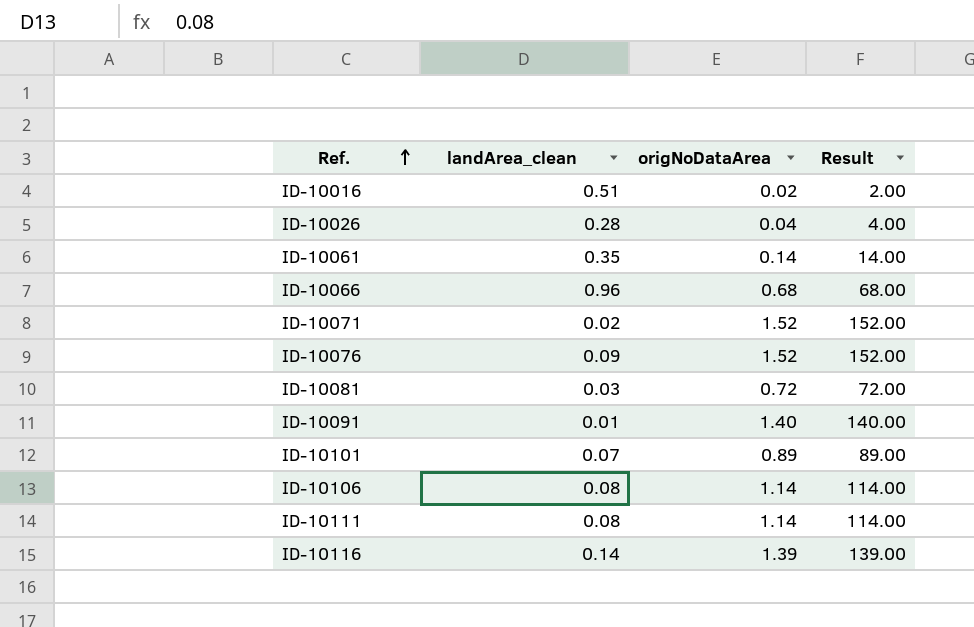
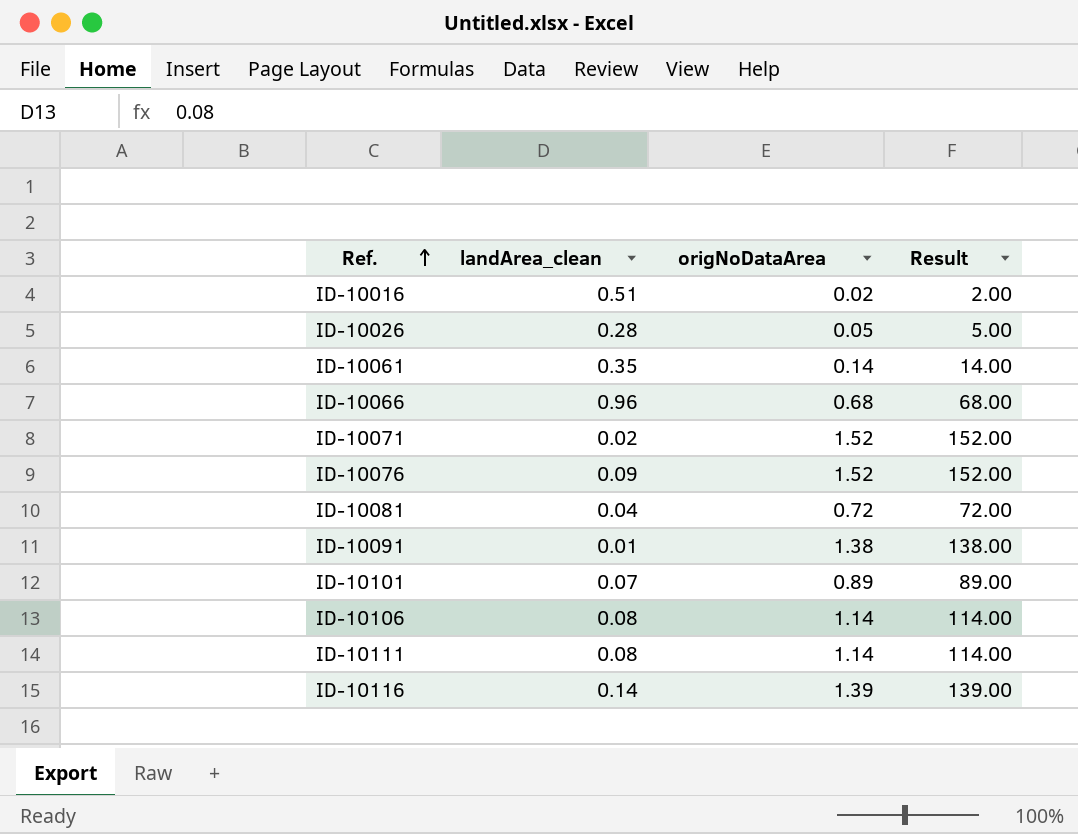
ID-10026 | origNoDataArea: 0.04 -> 0.05
ID-10026 | Result: 4.00 -> 5.00
ID-10081 | landArea_clean: 0.03 -> 0.04
ID-10091 | origNoDataArea: 1.40 -> 1.38
ID-10091 | Result: 140.00 -> 138.00

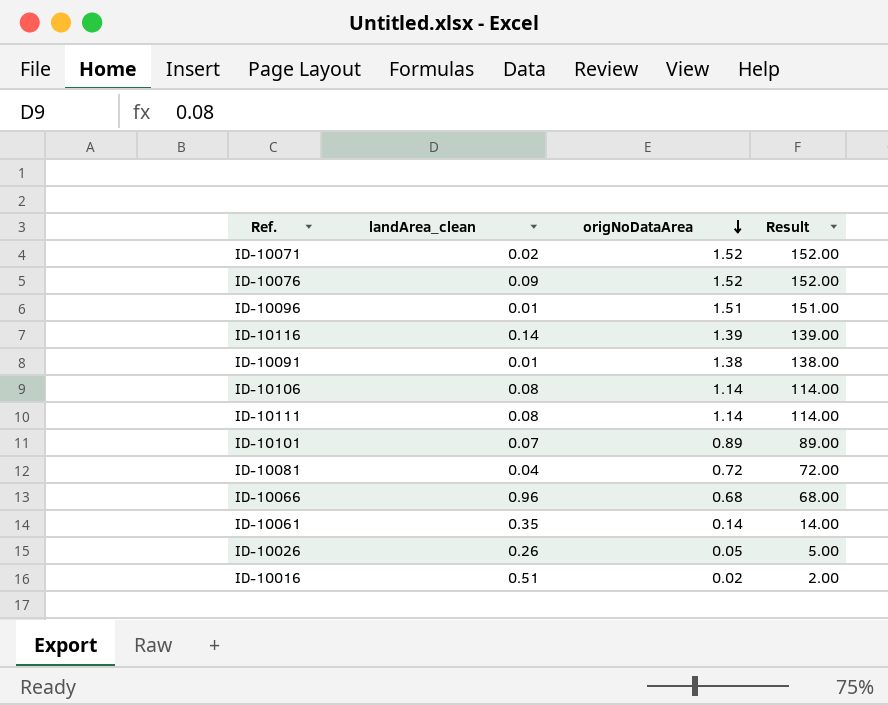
row order: Ref. ascending -> origNoDataArea descending
row ID-10096: none -> 0.01 | 1.51 | 151.00
ID-10026 | landArea_clean: 0.28 -> 0.26

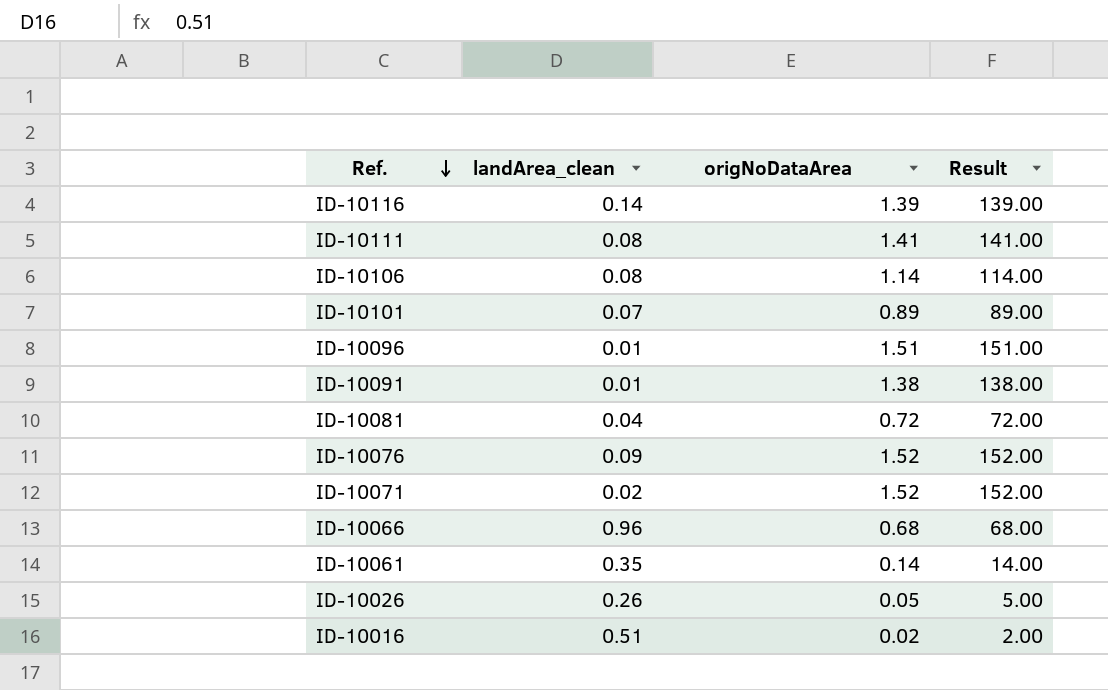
row order: origNoDataArea descending -> Ref. descending
ID-10111 | origNoDataArea: 1.14 -> 1.41
ID-10111 | Result: 114.00 -> 141.00

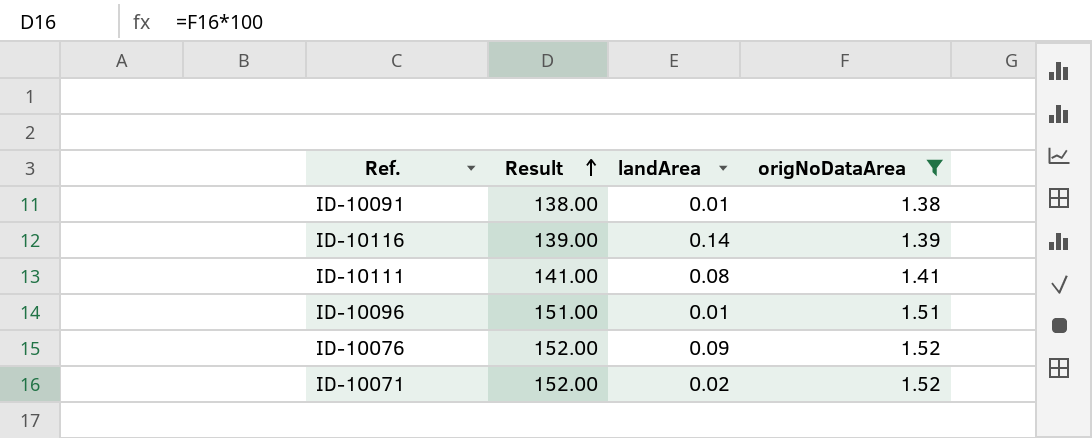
filter: none -> origNoDataArea >= 1.38
row order: Ref. descending -> Result ascending
column Result | position: 4 -> 2
column name: landArea_clean -> landArea

